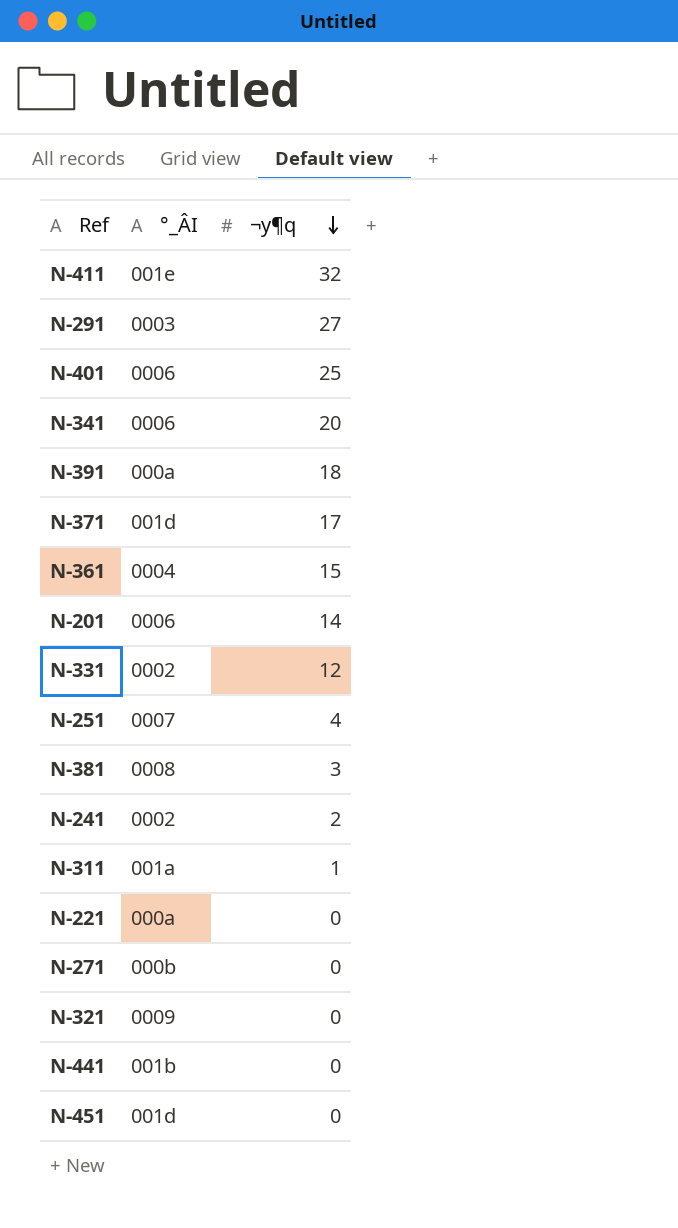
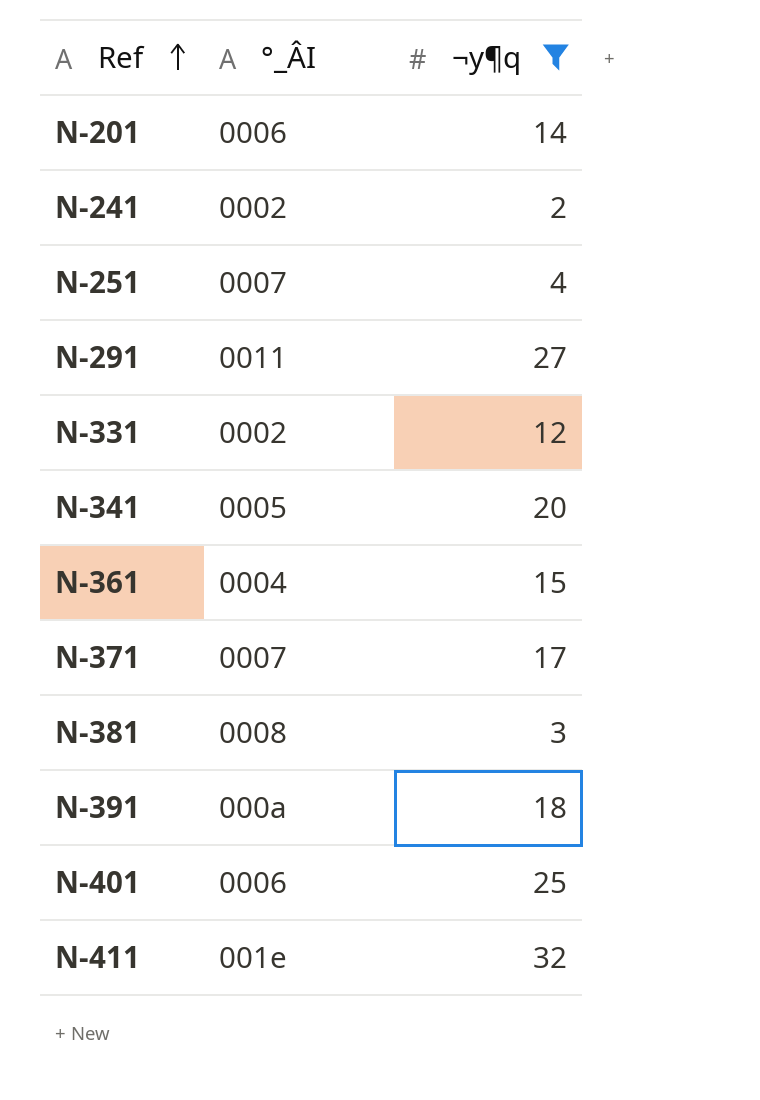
filter: none -> ¬y¶q >= 2
row order: ¬y¶q descending -> Ref ascending
N-291 | °_ÂI: 0003 -> 0011
N-341 | °_ÂI: 0006 -> 0005
N-371 | °_ÂI: 001d -> 0007

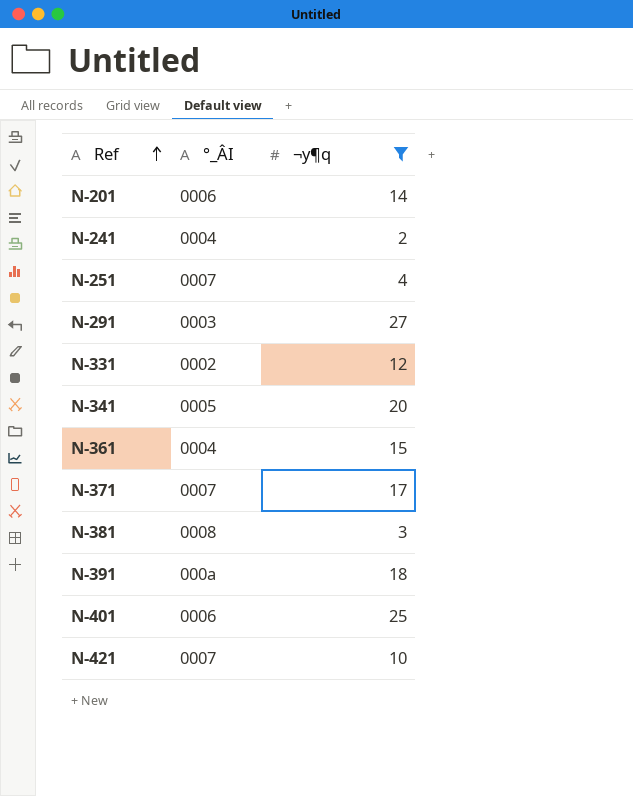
row N-411: 001e | 32 -> none
N-241 | °_ÂI: 0002 -> 0004
N-291 | °_ÂI: 0011 -> 0003
row N-421: none -> 0007 | 10

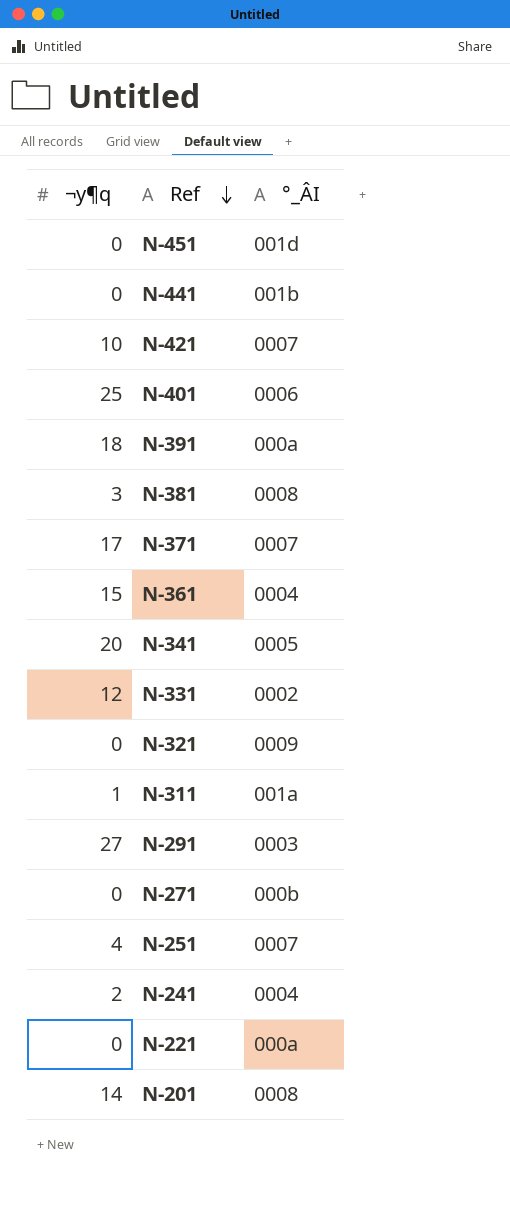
filter: ¬y¶q >= 2 -> none
row order: Ref ascending -> Ref descending
column ¬y¶q | position: 3 -> 1
N-201 | °_ÂI: 0006 -> 0008

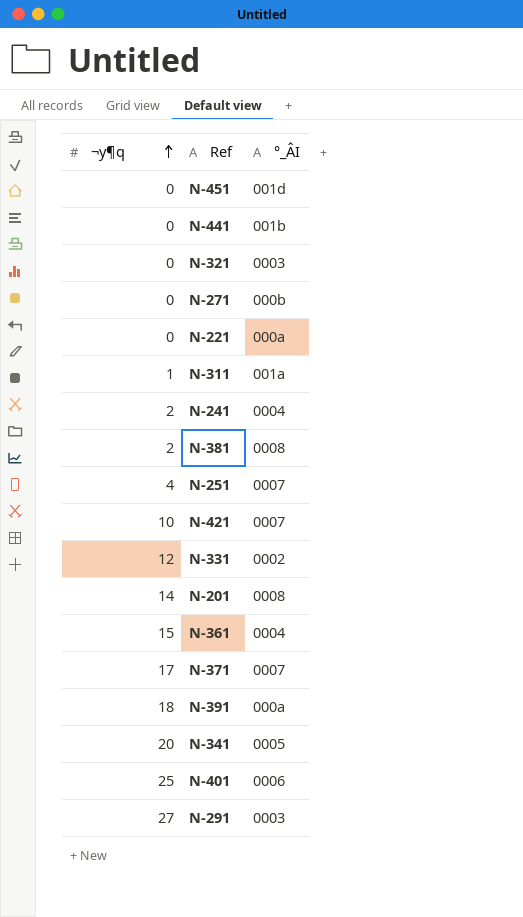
row order: Ref descending -> ¬y¶q ascending
N-321 | °_ÂI: 0009 -> 0003
N-381 | ¬y¶q: 3 -> 2

